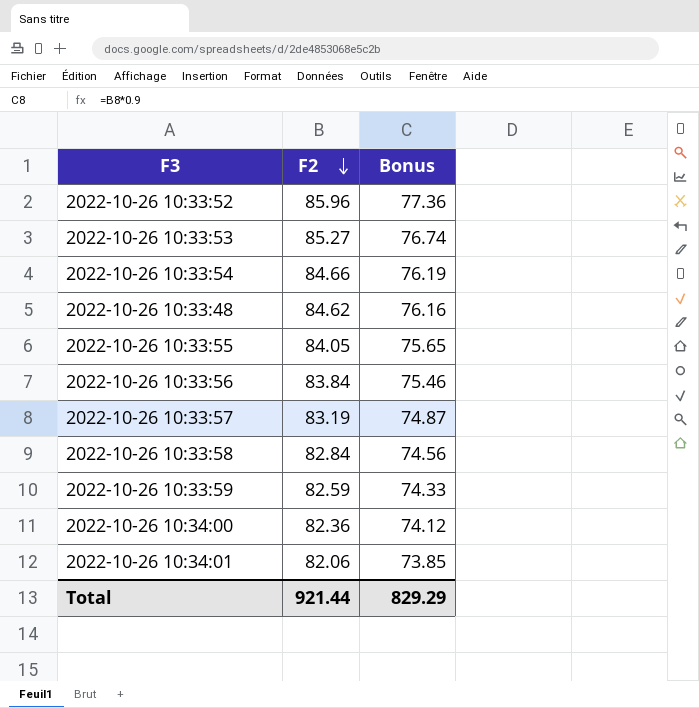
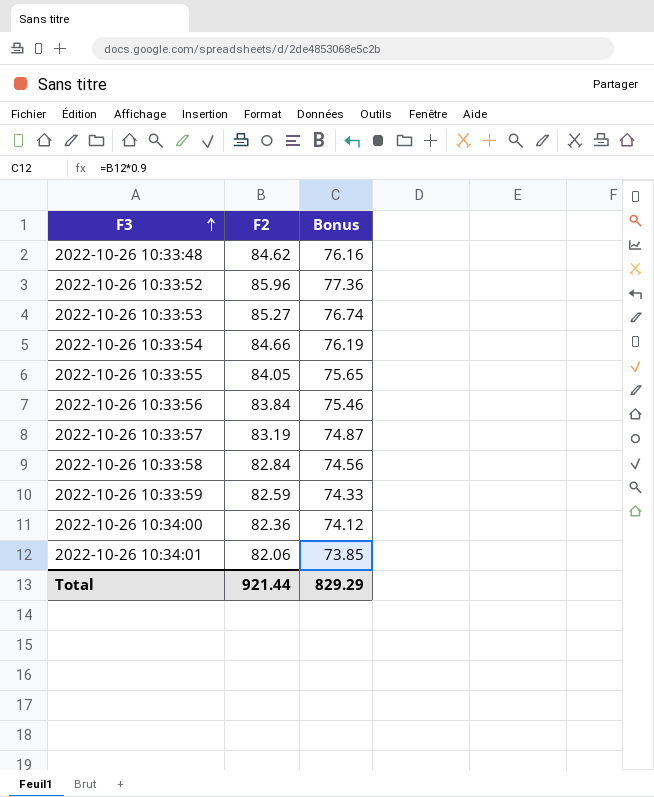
row order: F2 descending -> F3 ascending

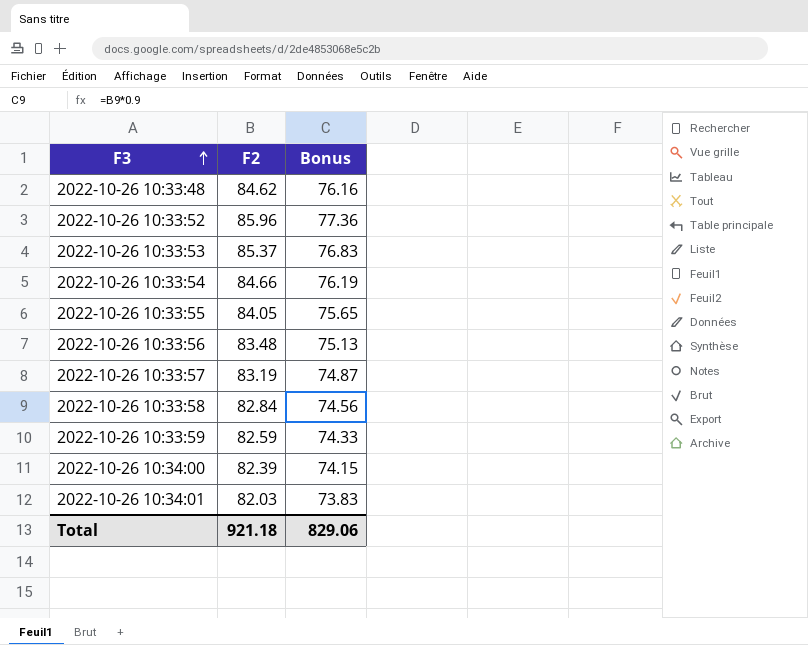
2022-10-26 10:33:53 | F2: 85.27 -> 85.37
2022-10-26 10:33:53 | Bonus: 76.74 -> 76.83
2022-10-26 10:33:56 | F2: 83.84 -> 83.48
2022-10-26 10:33:56 | Bonus: 75.46 -> 75.13
2022-10-26 10:34:00 | F2: 82.36 -> 82.39
2022-10-26 10:34:00 | Bonus: 74.12 -> 74.15
2022-10-26 10:34:01 | F2: 82.06 -> 82.03
2022-10-26 10:34:01 | Bonus: 73.85 -> 73.83
Total | F2: 921.44 -> 921.18
Total | Bonus: 829.29 -> 829.06

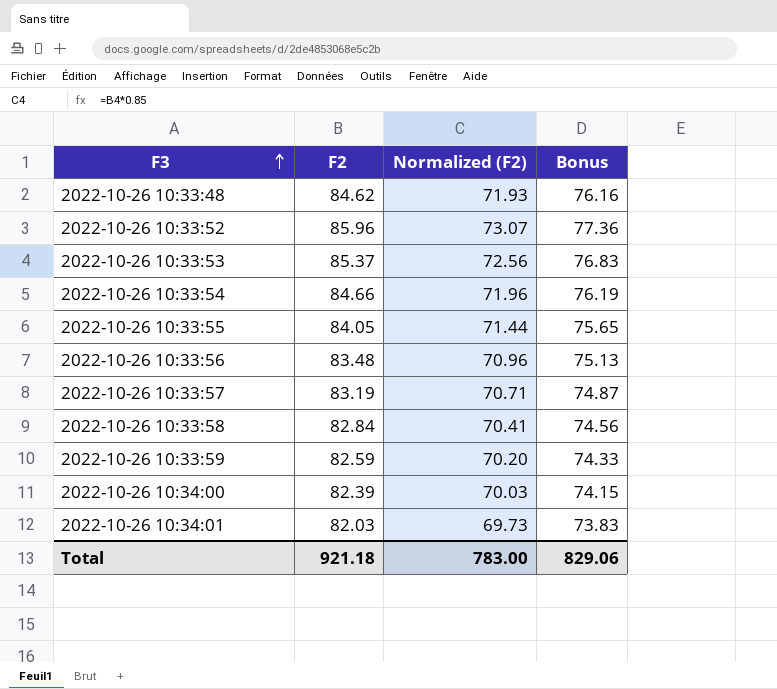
column Normalized (F2) | formula: none -> [F2] * 0.85

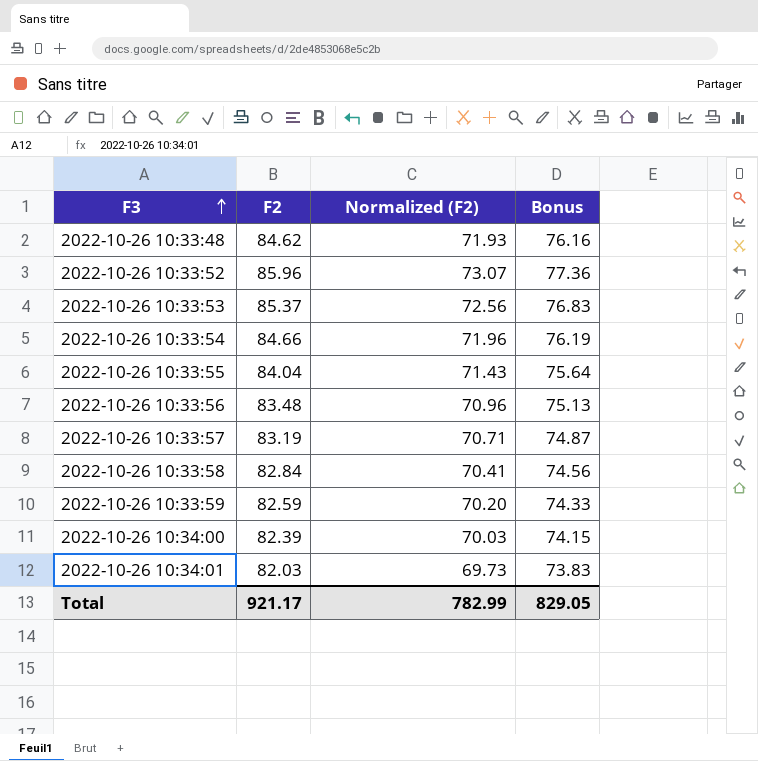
2022-10-26 10:33:55 | F2: 84.05 -> 84.04
2022-10-26 10:33:55 | Normalized (F2): 71.44 -> 71.43
2022-10-26 10:33:55 | Bonus: 75.65 -> 75.64
Total | F2: 921.18 -> 921.17
Total | Normalized (F2): 783.00 -> 782.99
Total | Bonus: 829.06 -> 829.05

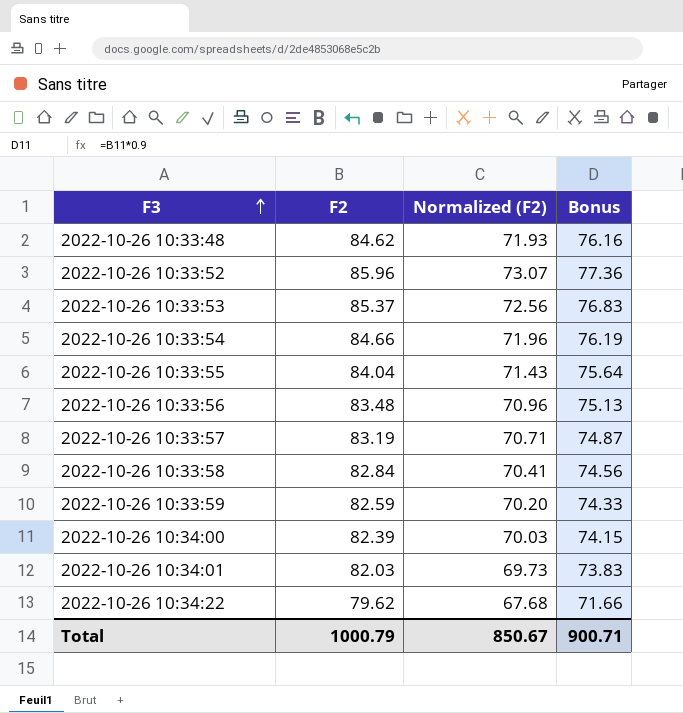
row 2022-10-26 10:34:22: none -> 79.62 | 67.68 | 71.66
Total | F2: 921.17 -> 1000.79
Total | Normalized (F2): 782.99 -> 850.67
Total | Bonus: 829.05 -> 900.71

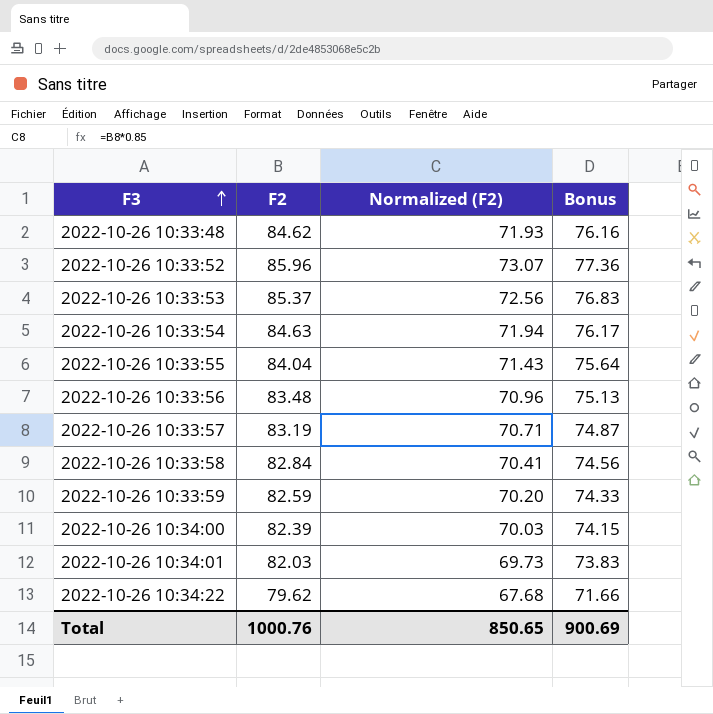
2022-10-26 10:33:54 | F2: 84.66 -> 84.63
2022-10-26 10:33:54 | Normalized (F2): 71.96 -> 71.94
2022-10-26 10:33:54 | Bonus: 76.19 -> 76.17
Total | F2: 1000.79 -> 1000.76
Total | Normalized (F2): 850.67 -> 850.65
Total | Bonus: 900.71 -> 900.69

